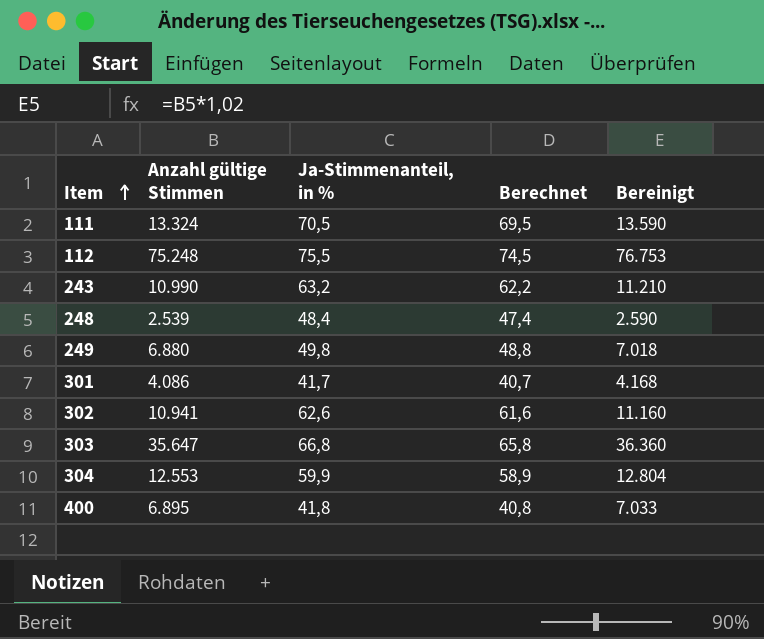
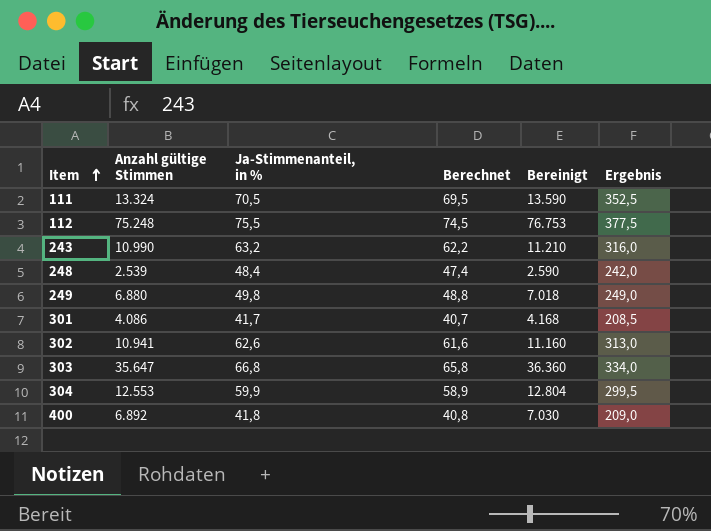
column Ergebnis | formula: none -> [Ja-Stimmenanteil, in %] * 5
400 | Anzahl gültige Stimmen: 6.895 -> 6.892
400 | Bereinigt: 7.033 -> 7.030

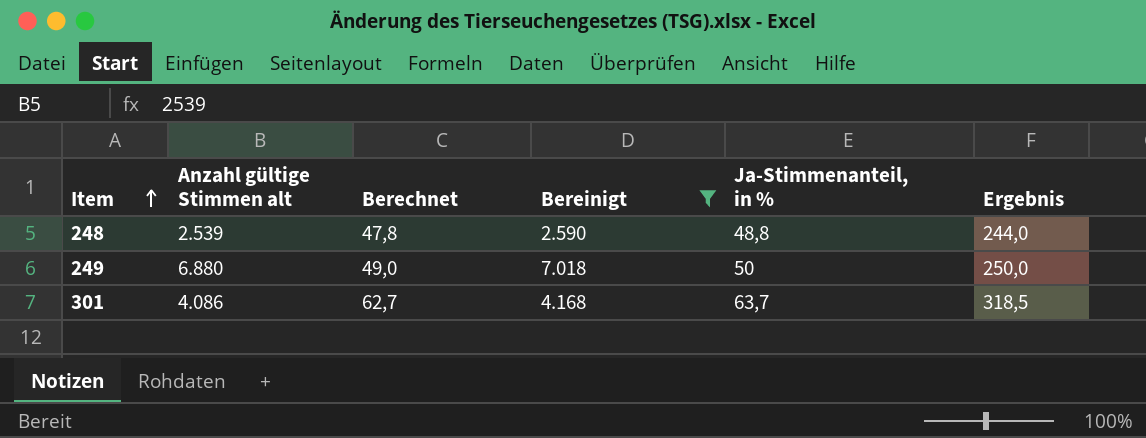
filter: none -> Bereinigt <= 7.018
column name: Anzahl gültige Stimmen -> Anzahl gültige Stimmen alt
column Ja-Stimmenanteil, in % | position: 3 -> 5
248 | Berechnet: 47,4 -> 47,8
248 | Ja-Stimmenanteil, in %: 48,4 -> 48,8
248 | Ergebnis: 242,0 -> 244,0
249 | Berechnet: 48,8 -> 49,0
249 | Ja-Stimmenanteil, in %: 49,8 -> 50
249 | Ergebnis: 249,0 -> 250,0
301 | Berechnet: 40,7 -> 62,7
301 | Ja-Stimmenanteil, in %: 41,7 -> 63,7
301 | Ergebnis: 208,5 -> 318,5

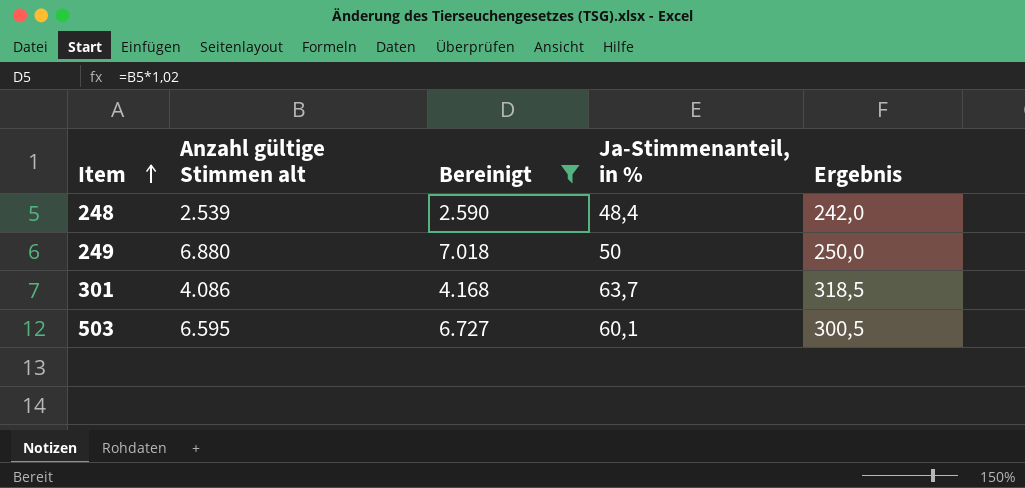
column Berechnet | formula: [Ja-Stimmenanteil, in %] - 1 -> none
248 | Ja-Stimmenanteil, in %: 48,8 -> 48,4
248 | Ergebnis: 244,0 -> 242,0
row 503: none -> 6.595 | 6.727 | 60,1 | 300,5

